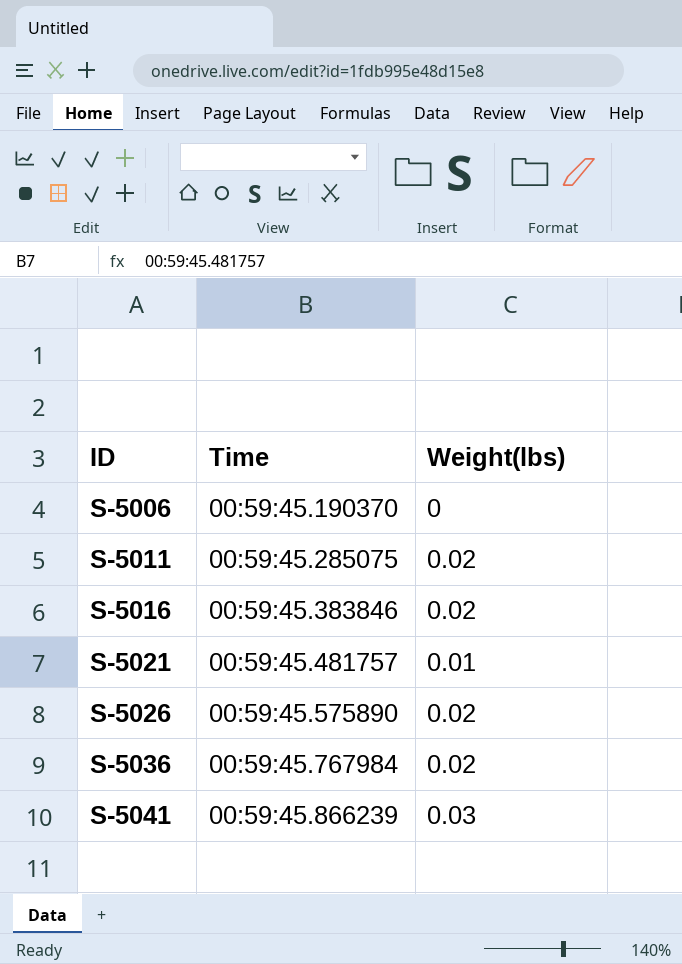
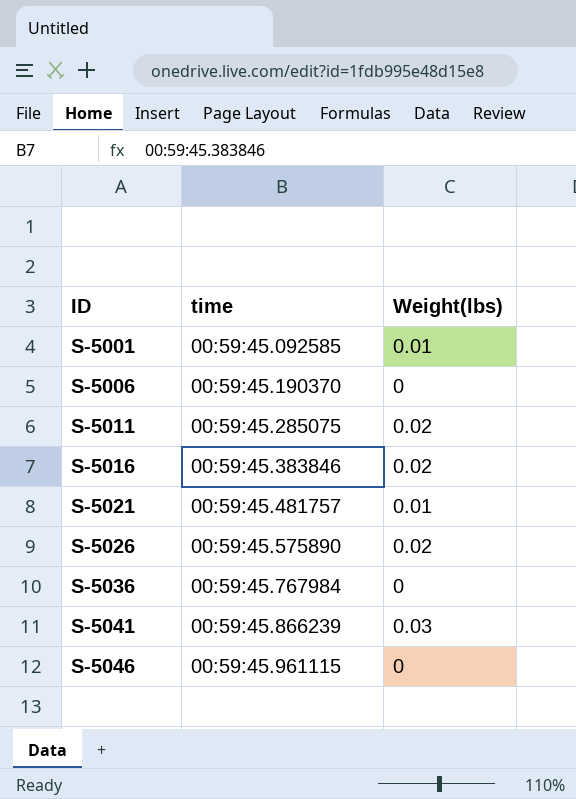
column name: Time -> time
row S-5001: none -> 00:59:45.092585 | 0.01
S-5036 | Weight(lbs): 0.02 -> 0
row S-5046: none -> 00:59:45.961115 | 0

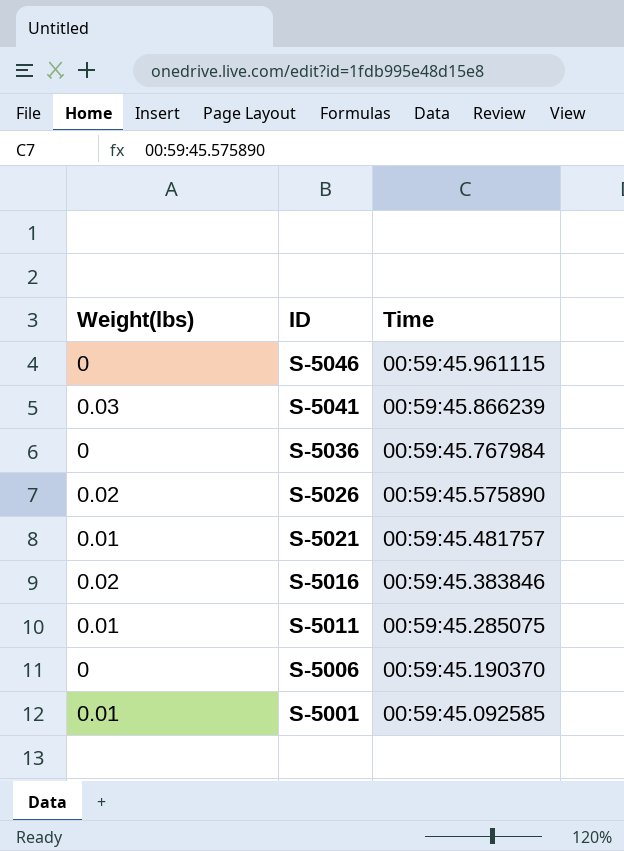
row order: ID ascending -> ID descending
column Weight(lbs) | position: 3 -> 1
column name: time -> Time
S-5011 | Weight(lbs): 0.02 -> 0.01

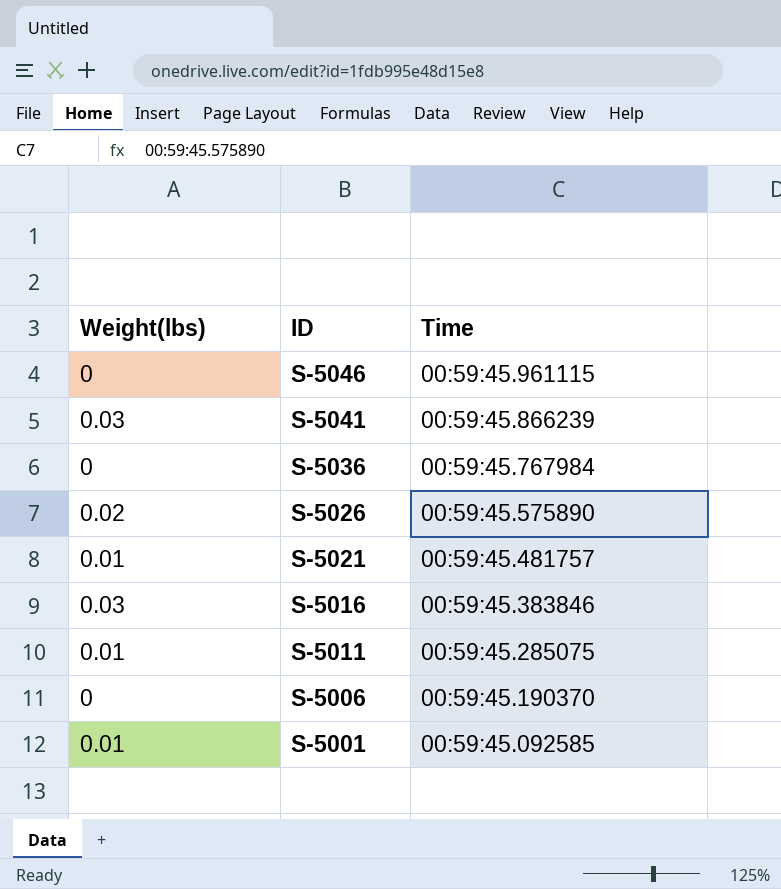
S-5016 | Weight(lbs): 0.02 -> 0.03

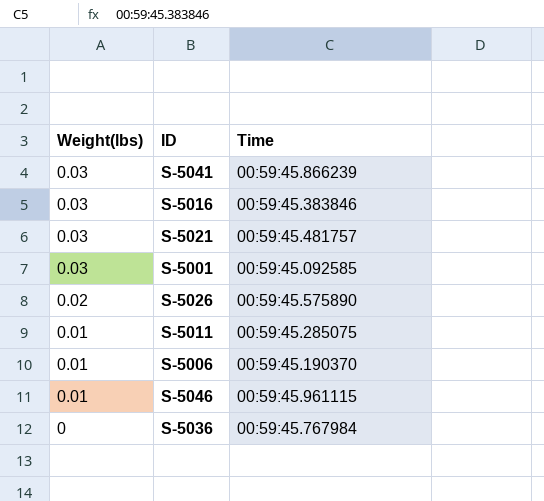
row order: ID descending -> Weight(lbs) descending
S-5021 | Weight(lbs): 0.01 -> 0.03
S-5001 | Weight(lbs): 0.01 -> 0.03
S-5006 | Weight(lbs): 0 -> 0.01
S-5046 | Weight(lbs): 0 -> 0.01

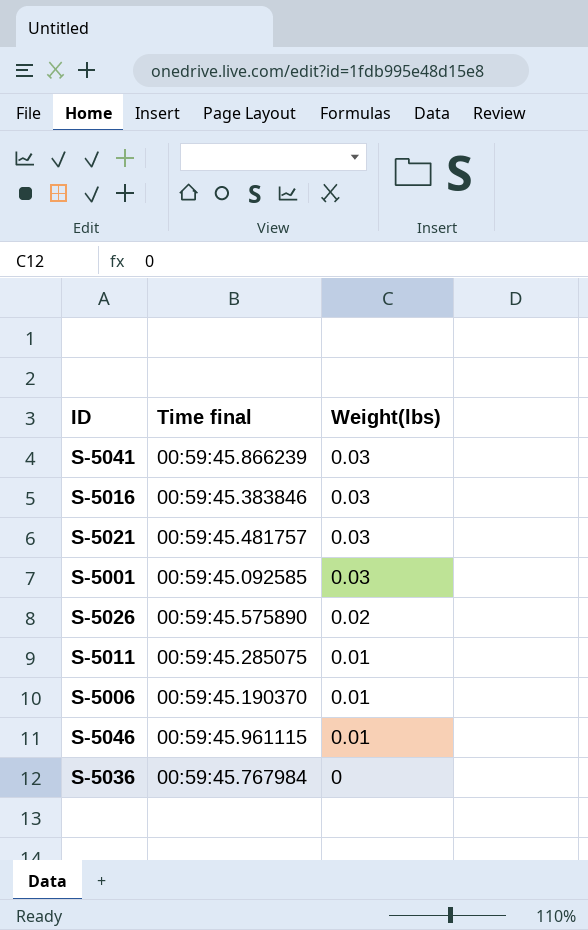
column name: Time -> Time final
column Weight(lbs) | position: 1 -> 3

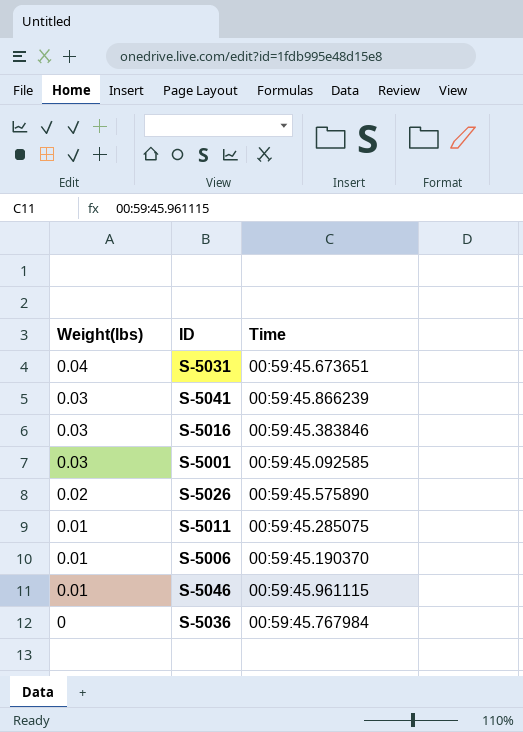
column Weight(lbs) | position: 3 -> 1
column name: Time final -> Time
row S-5021: 00:59:45.481757 | 0.03 -> none
row S-5031: none -> 0.04 | 00:59:45.673651

